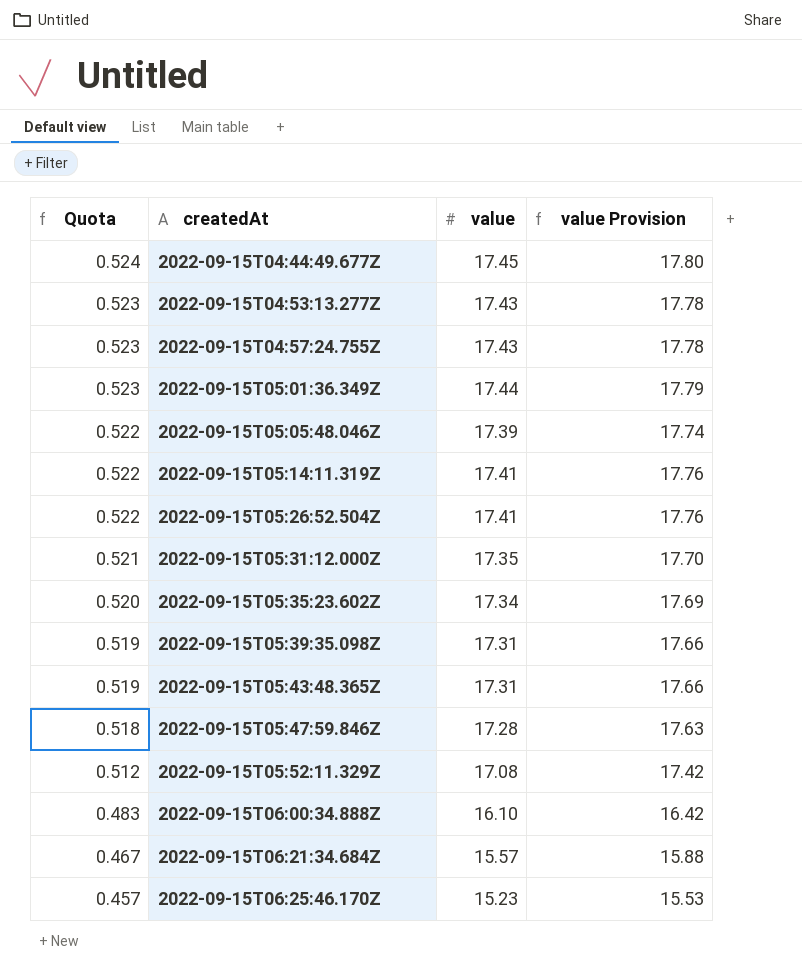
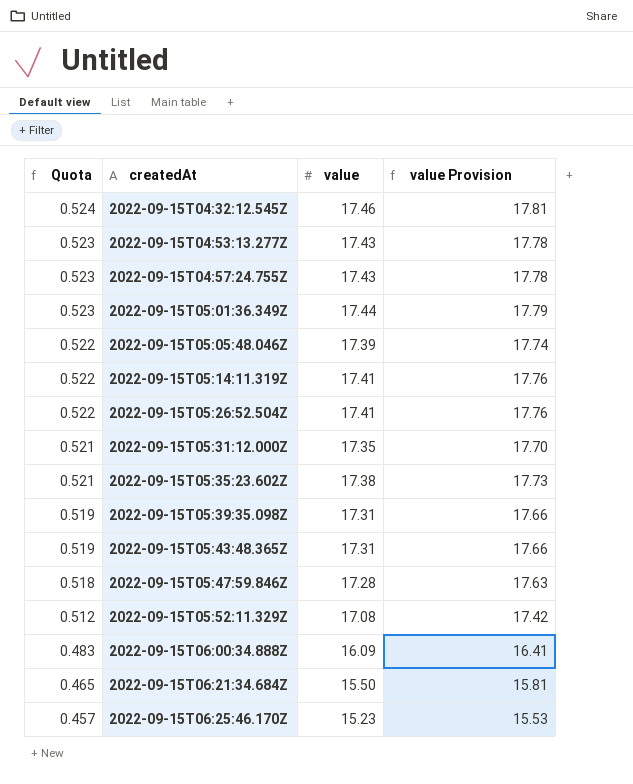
row 2022-09-15T04:44:49.677Z: 0.524 | 17.45 | 17.80 -> none
row 2022-09-15T04:32:12.545Z: none -> 0.524 | 17.46 | 17.81
2022-09-15T05:35:23.602Z | Quota: 0.520 -> 0.521
2022-09-15T05:35:23.602Z | value: 17.34 -> 17.38
2022-09-15T05:35:23.602Z | value Provision: 17.69 -> 17.73
2022-09-15T06:00:34.888Z | value: 16.10 -> 16.09
2022-09-15T06:00:34.888Z | value Provision: 16.42 -> 16.41
2022-09-15T06:21:34.684Z | Quota: 0.467 -> 0.465
2022-09-15T06:21:34.684Z | value: 15.57 -> 15.50
2022-09-15T06:21:34.684Z | value Provision: 15.88 -> 15.81

